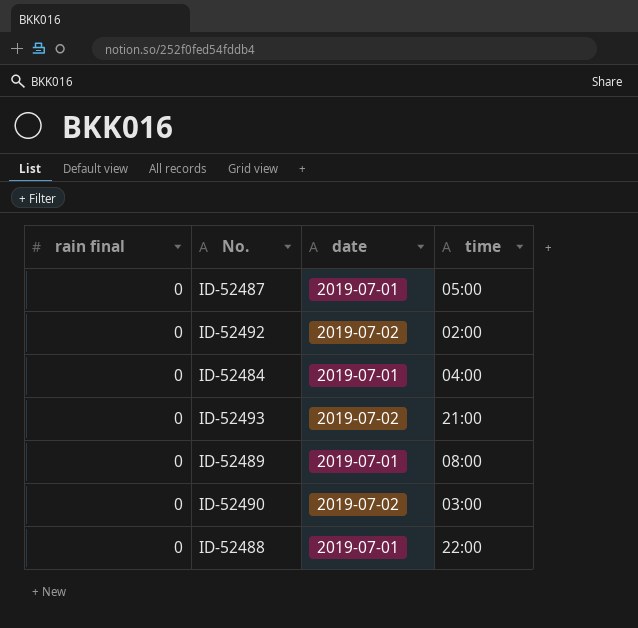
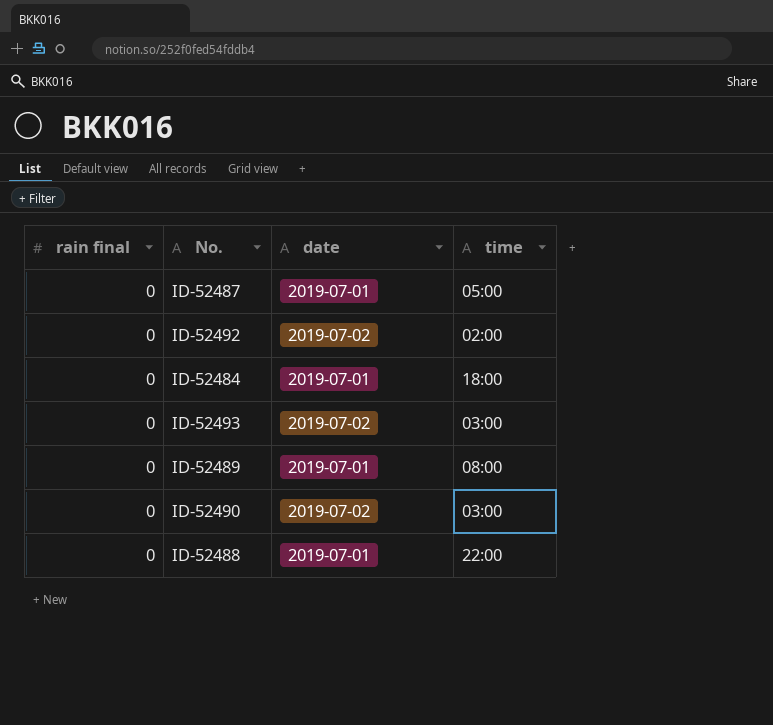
ID-52484 | time: 04:00 -> 18:00
ID-52493 | time: 21:00 -> 03:00

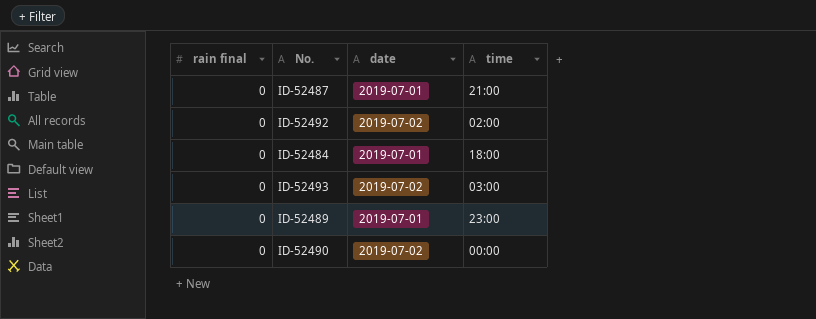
row ID-52488: 0 | 2019-07-01 | 22:00 -> none
ID-52487 | time: 05:00 -> 21:00
ID-52489 | time: 08:00 -> 23:00
ID-52490 | time: 03:00 -> 00:00

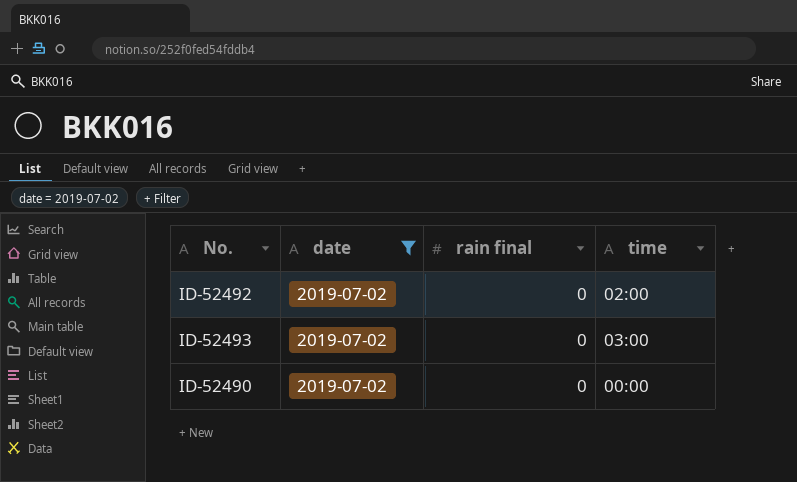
filter: none -> date = 2019-07-02
column rain final | position: 1 -> 3

